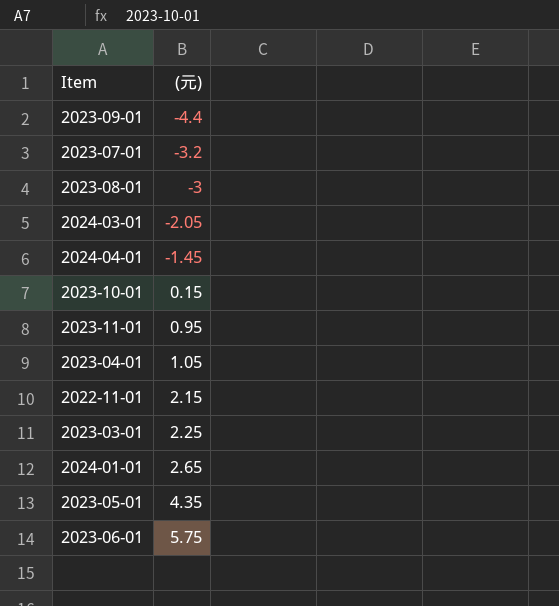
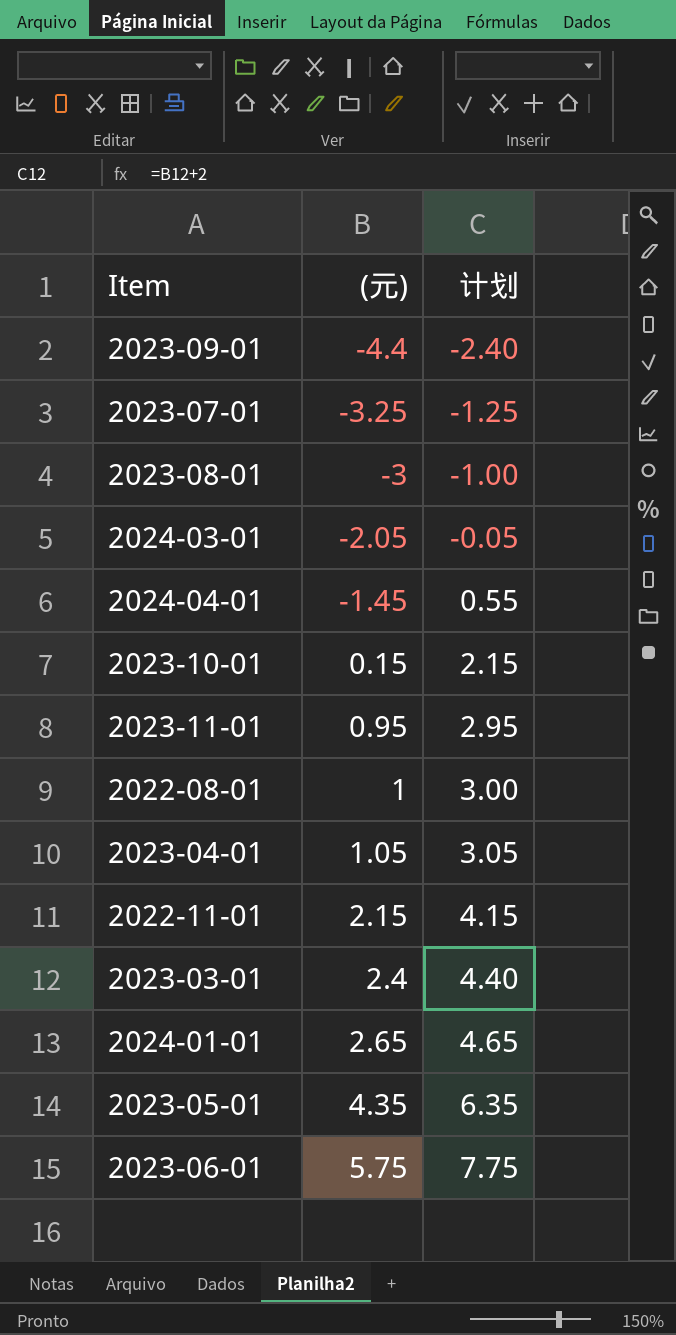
column 计划 | formula: none -> [(元)] + 2
2023-07-01 | (元): -3.2 -> -3.25
row 2022-08-01: none -> 1 | 3.00
2023-03-01 | (元): 2.25 -> 2.4

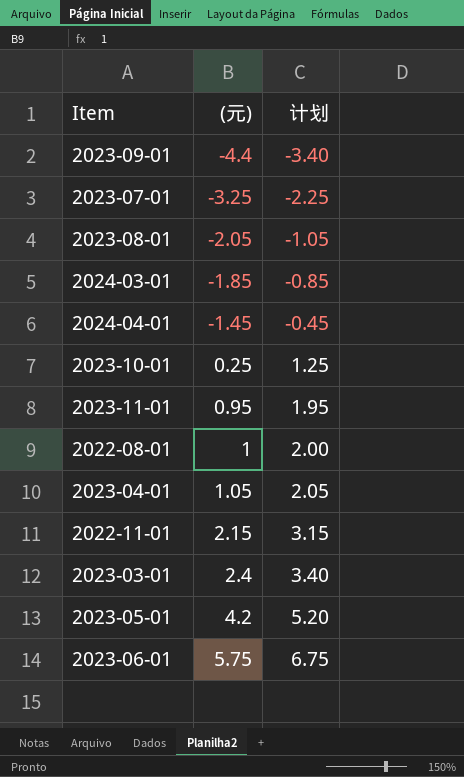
column 计划 | formula: [(元)] + 2 -> [(元)] + 1
row 2024-01-01: 2.65 | 4.65 -> none
2023-08-01 | (元): -3 -> -2.05
2024-03-01 | (元): -2.05 -> -1.85
2023-10-01 | (元): 0.15 -> 0.25
2023-05-01 | (元): 4.35 -> 4.2

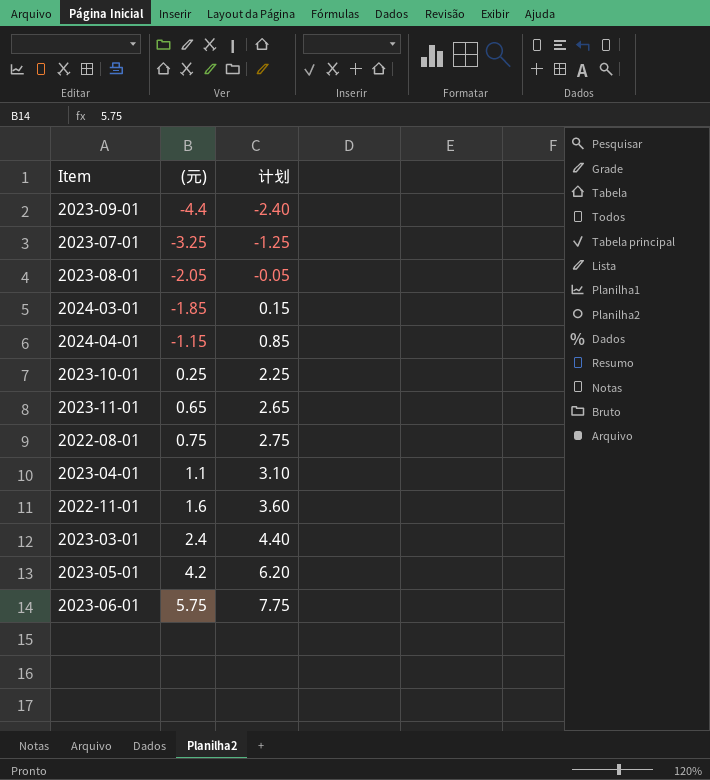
column 计划 | formula: [(元)] + 1 -> [(元)] + 2
2024-04-01 | (元): -1.45 -> -1.15
2023-11-01 | (元): 0.95 -> 0.65
2022-08-01 | (元): 1 -> 0.75
2023-04-01 | (元): 1.05 -> 1.1
2022-11-01 | (元): 2.15 -> 1.6

